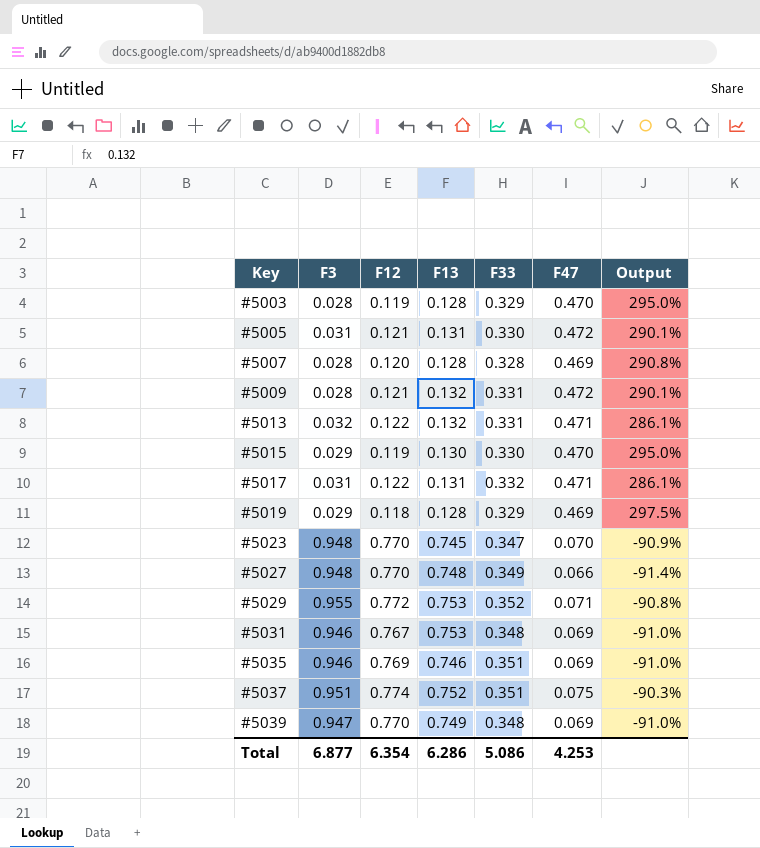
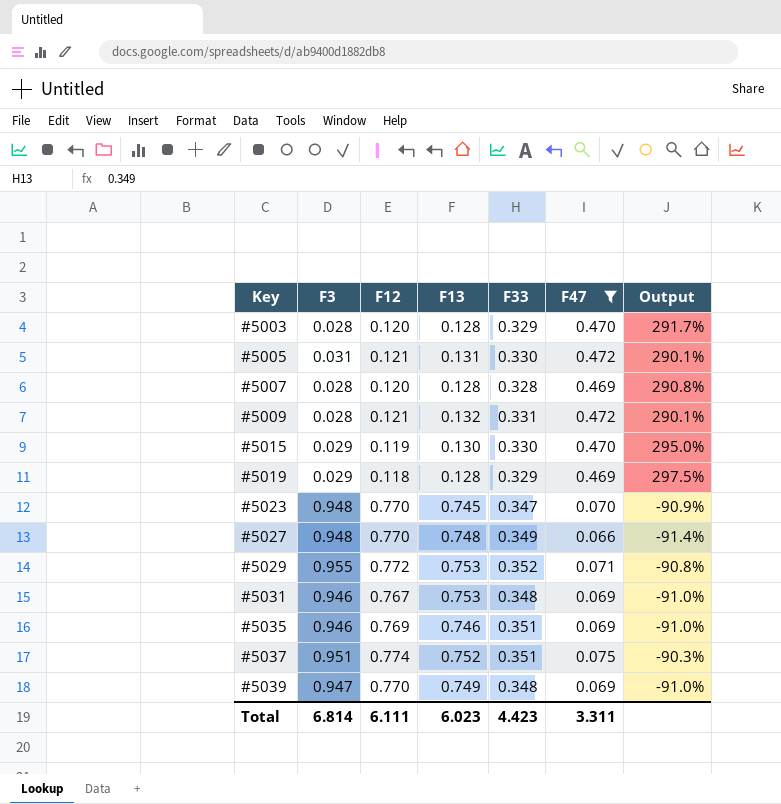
filter: none -> F47 != 0.471
#5003 | F12: 0.119 -> 0.120
#5003 | Output: 295.0% -> 291.7%
Total | F3: 6.877 -> 6.814
Total | F12: 6.354 -> 6.111
Total | F13: 6.286 -> 6.023
Total | F33: 5.086 -> 4.423
Total | F47: 4.253 -> 3.311

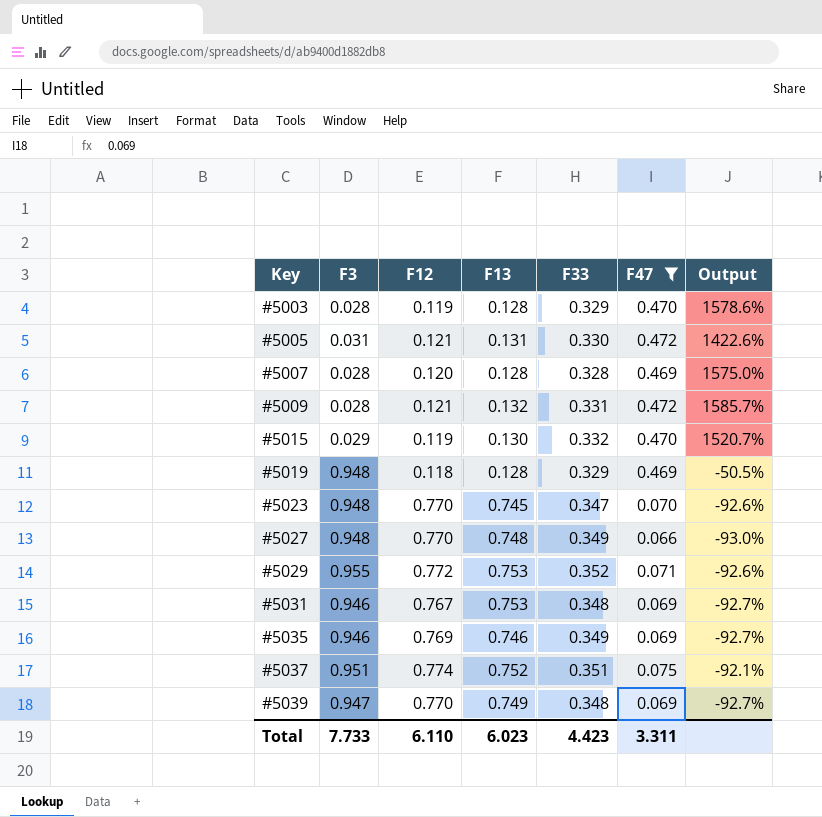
column Output | formula: ([F47] - [F12]) / [F12] -> ([F47] - [F3]) / [F3]
#5003 | F12: 0.120 -> 0.119
#5015 | F33: 0.330 -> 0.332
#5019 | F3: 0.029 -> 0.948
#5035 | F33: 0.351 -> 0.349
Total | F3: 6.814 -> 7.733
Total | F12: 6.111 -> 6.110

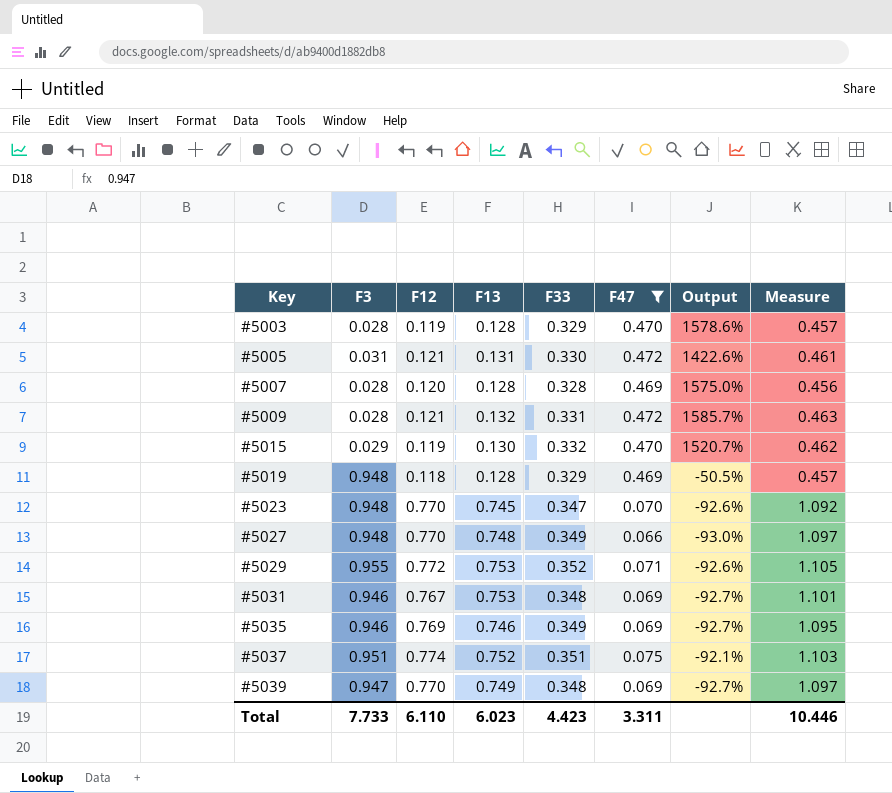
column Measure | formula: none -> [F13] + [F33]

